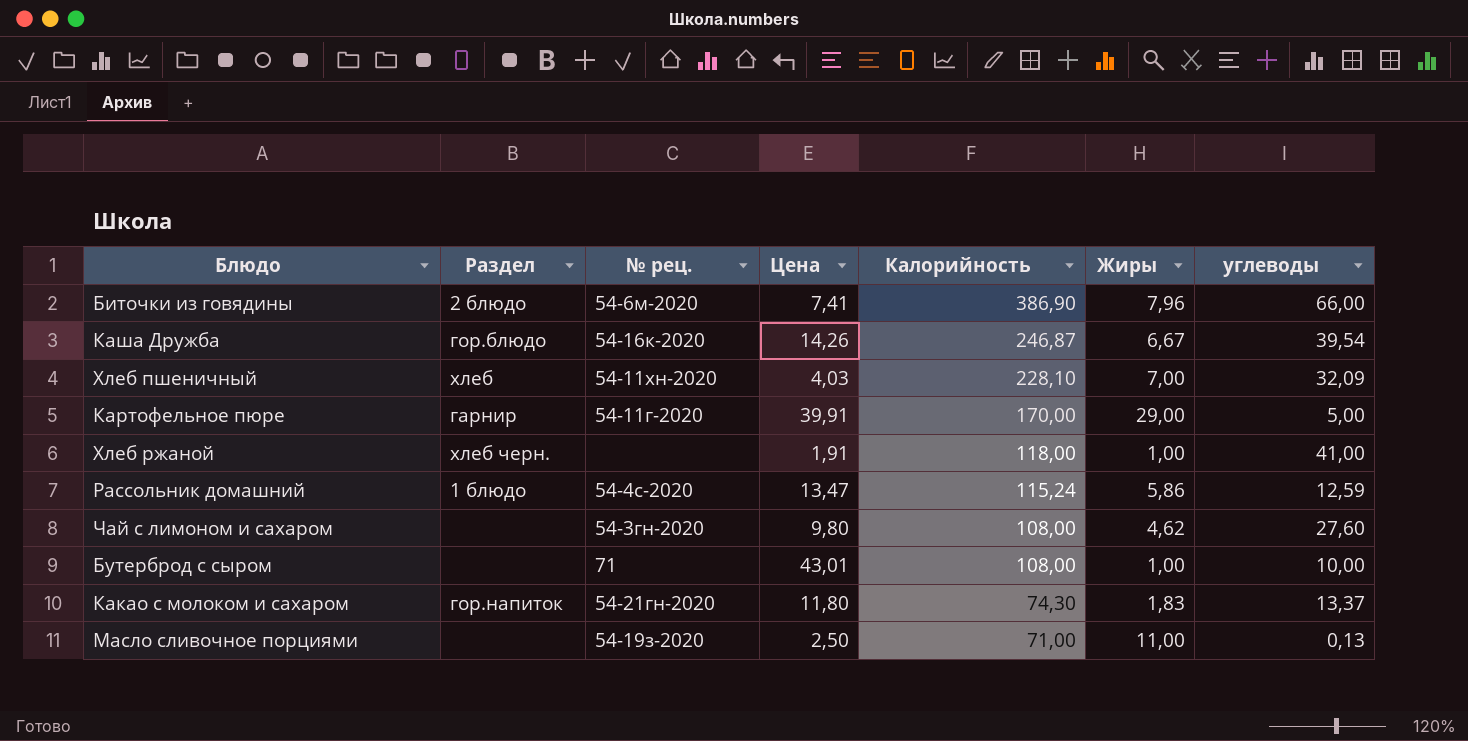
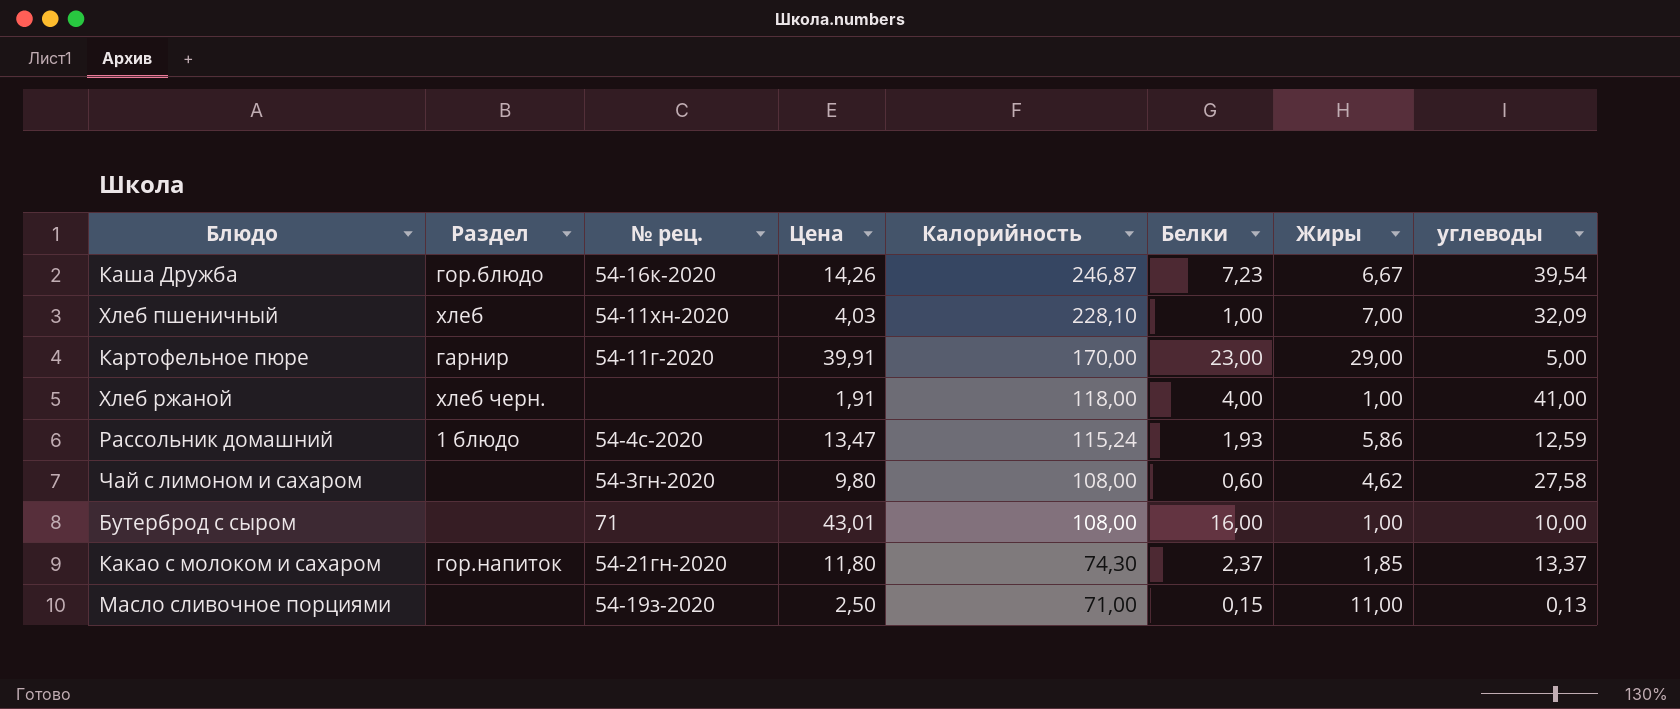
column Белки | position: none -> 6
row Биточки из говядины: 2 блюдо | 54-6м-2020 | 7,41 | 386,90 | 7,96 | 66,00 -> none
Чай с лимоном и сахаром | углеводы: 27,60 -> 27,58
Какао с молоком и сахаром | Жиры: 1,83 -> 1,85

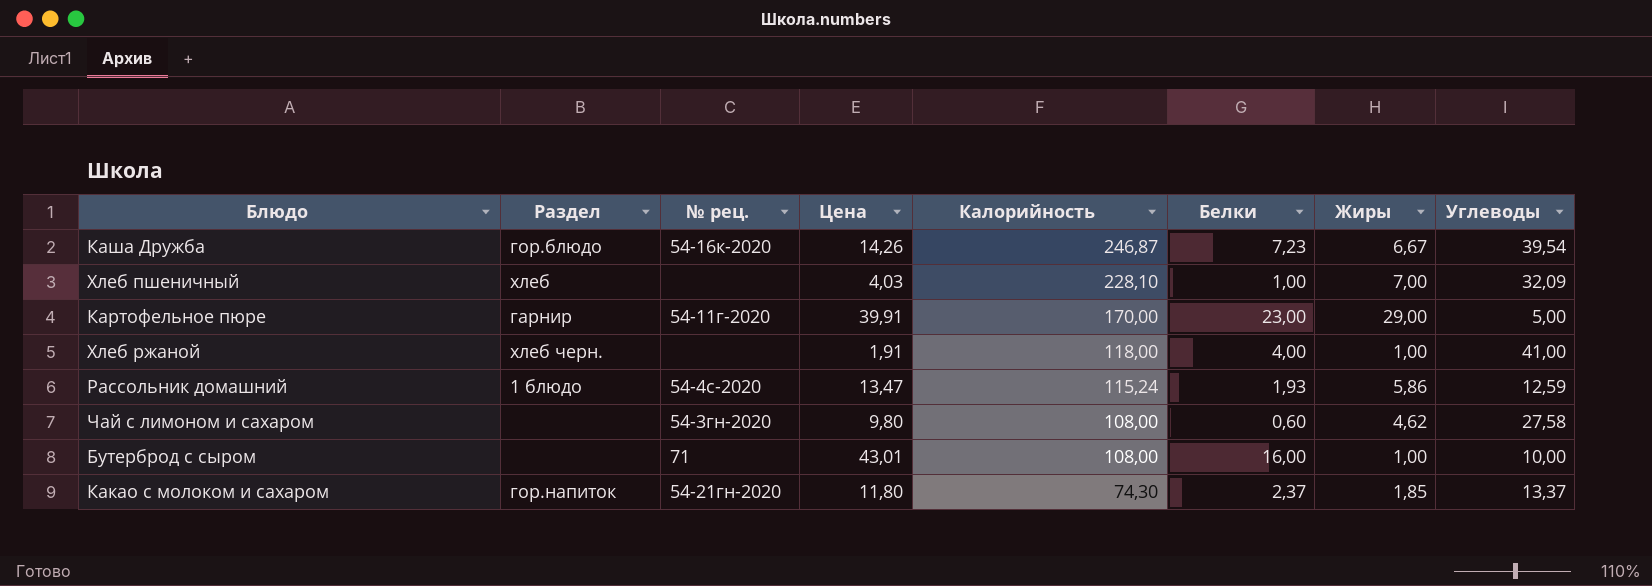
column name: углеводы -> Углеводы
row Масло сливочное порциями: none | 54-19з-2020 | 2,50 | 71,00 | 0,15 | 11,00 | 0,13 -> none
Хлеб пшеничный | № рец.: 54-11хн-2020 -> none

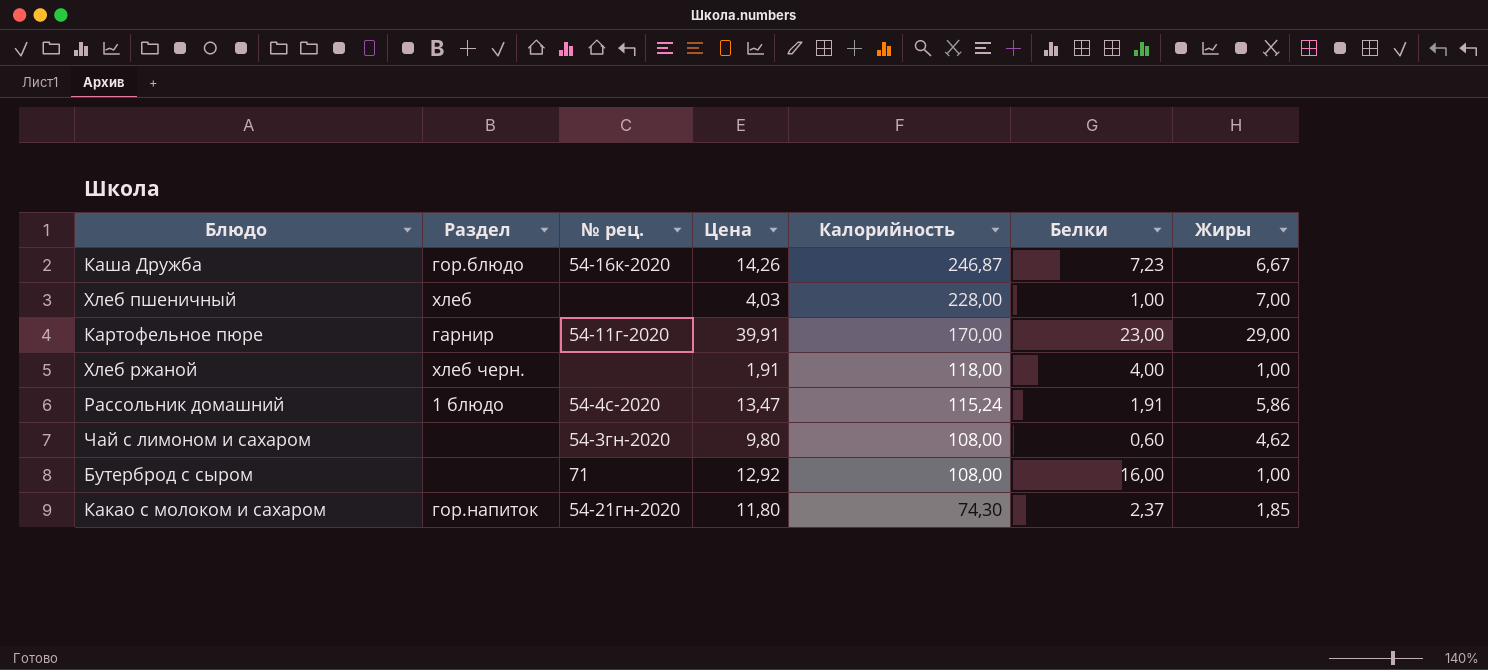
column Углеводы | position: 8 -> none
Хлеб пшеничный | Калорийность: 228,10 -> 228,00
Рассольник домашний | Белки: 1,93 -> 1,91
Бутерброд с сыром | Цена: 43,01 -> 12,92

